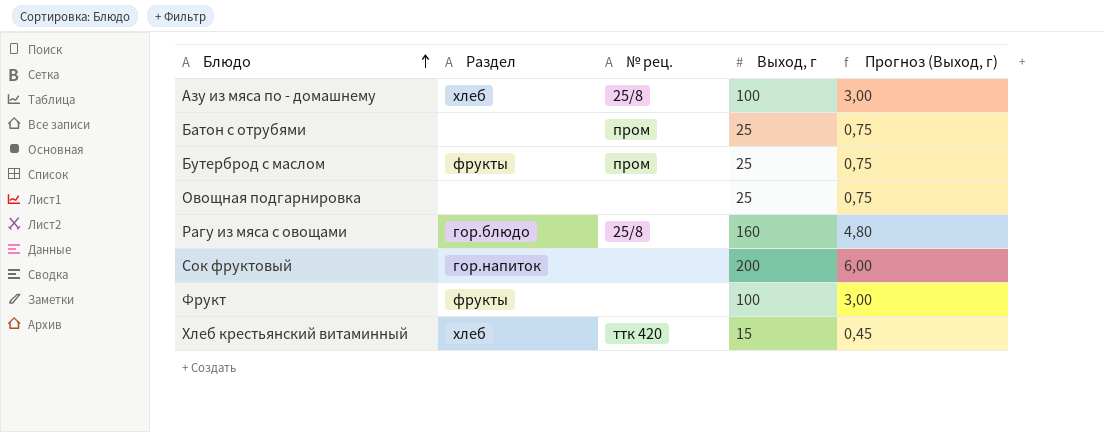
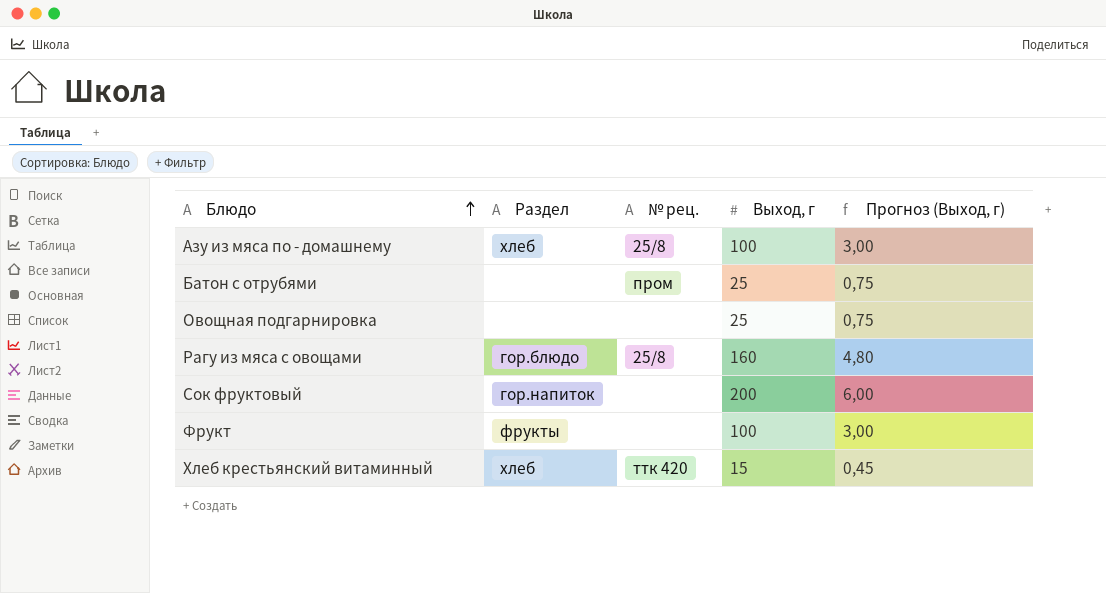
row Бутерброд с маслом: фрукты | пром | 25 | 0,75 -> none

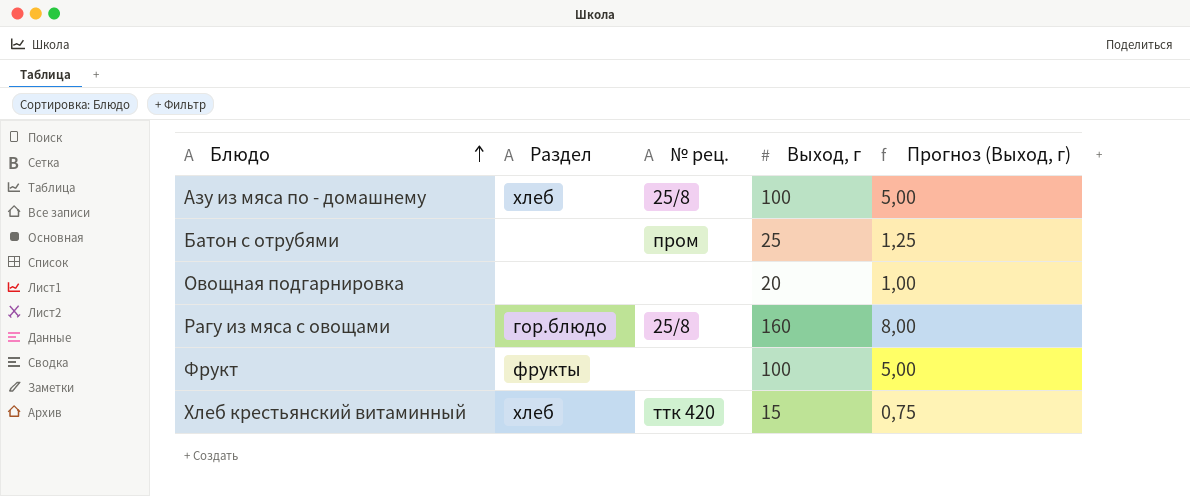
column Прогноз (Выход, г) | formula: [Выход, г] * 0,03 -> [Выход, г] * 0,05
row Сок фруктовый: гор.напиток | none | 200 | 6,00 -> none
Овощная подгарнировка | Выход, г: 25 -> 20

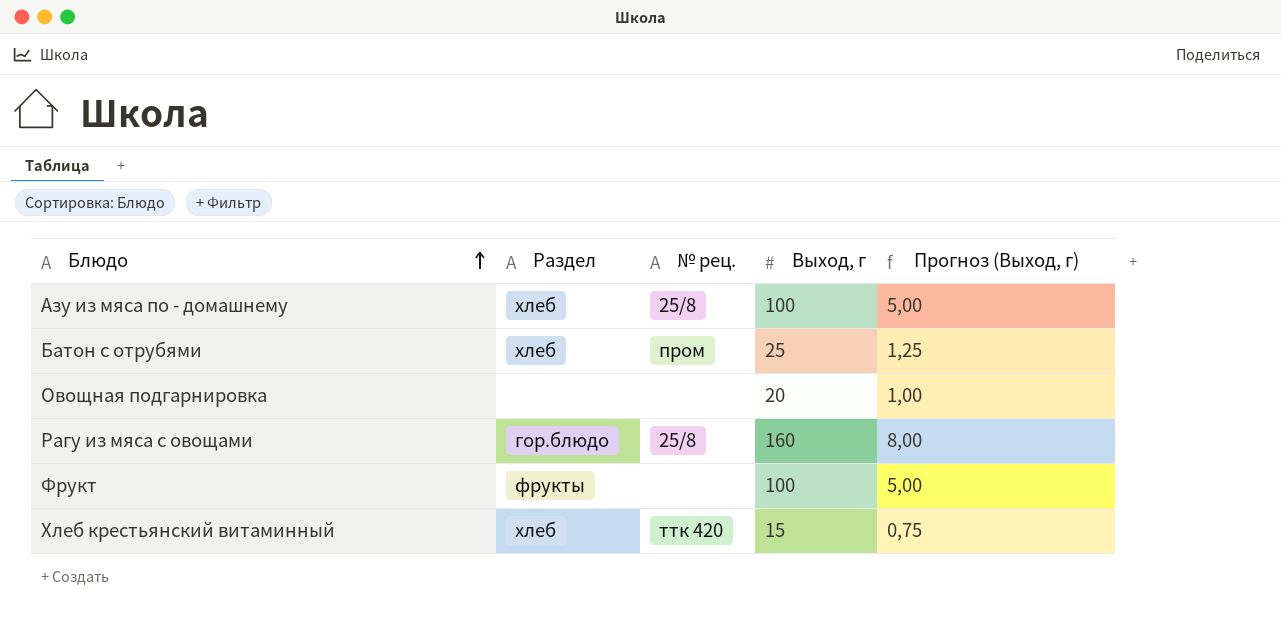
Батон с отрубями | Раздел: none -> хлеб

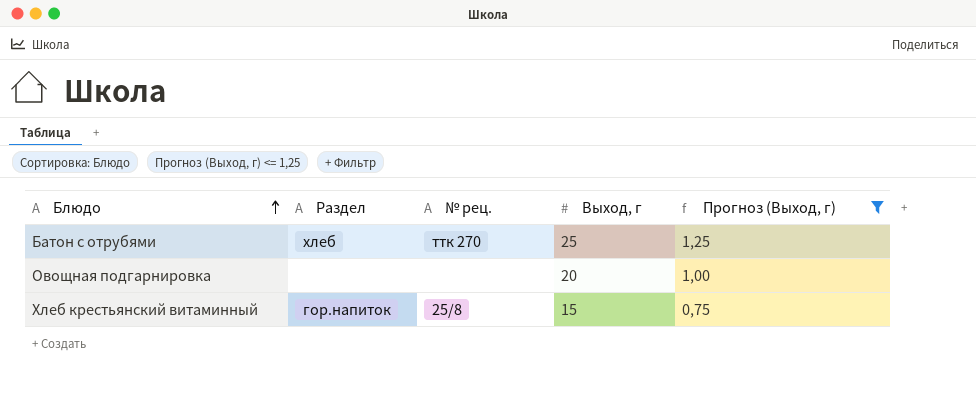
filter: none -> Прогноз (Выход, г) <= 1,25
Батон с отрубями | № рец.: пром -> ттк 270
Хлеб крестьянский витаминный | Раздел: хлеб -> гор.напиток
Хлеб крестьянский витаминный | № рец.: ттк 420 -> 25/8

